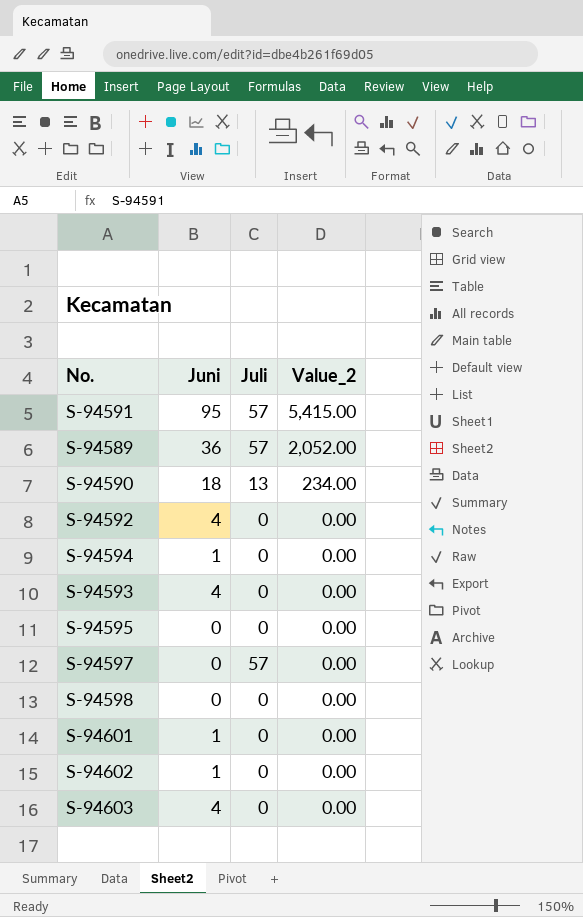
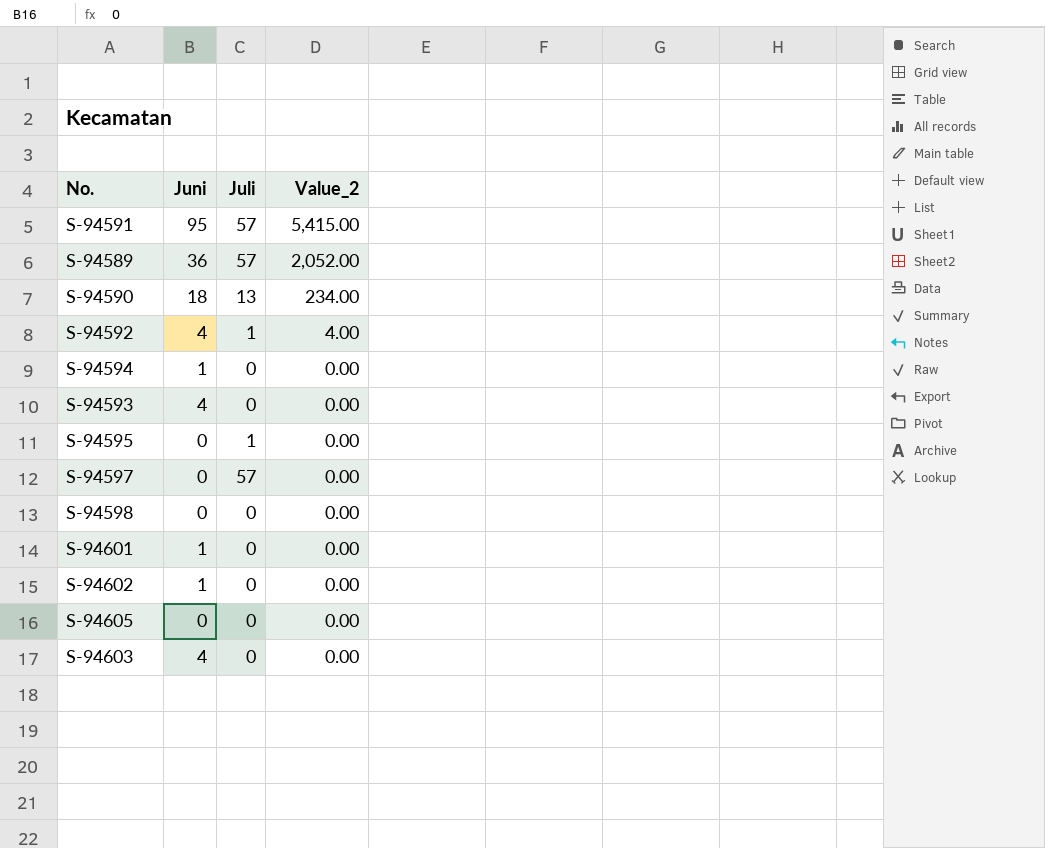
S-94592 | Juli: 0 -> 1
S-94592 | Value_2: 0.00 -> 4.00
S-94595 | Juli: 0 -> 1
row S-94605: none -> 0 | 0 | 0.00

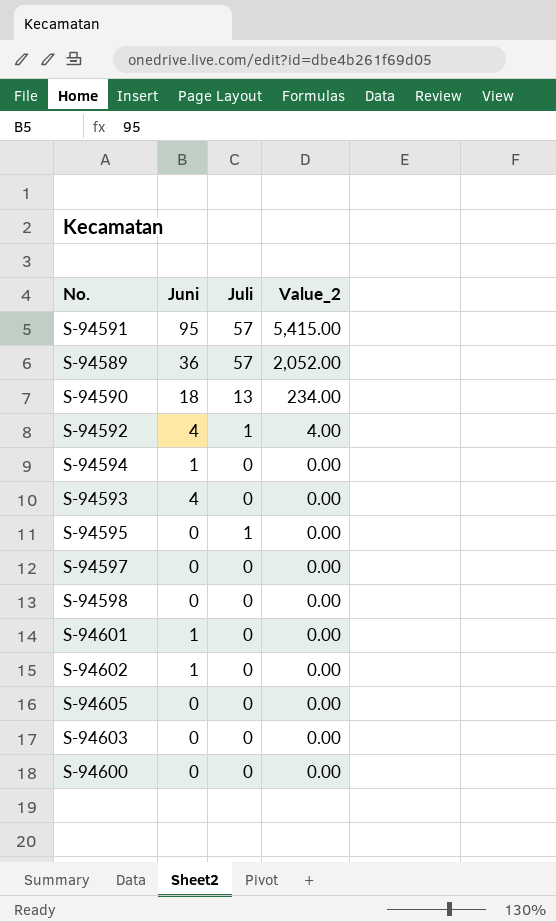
S-94597 | Juli: 57 -> 0
S-94603 | Juni: 4 -> 0
row S-94600: none -> 0 | 0 | 0.00

